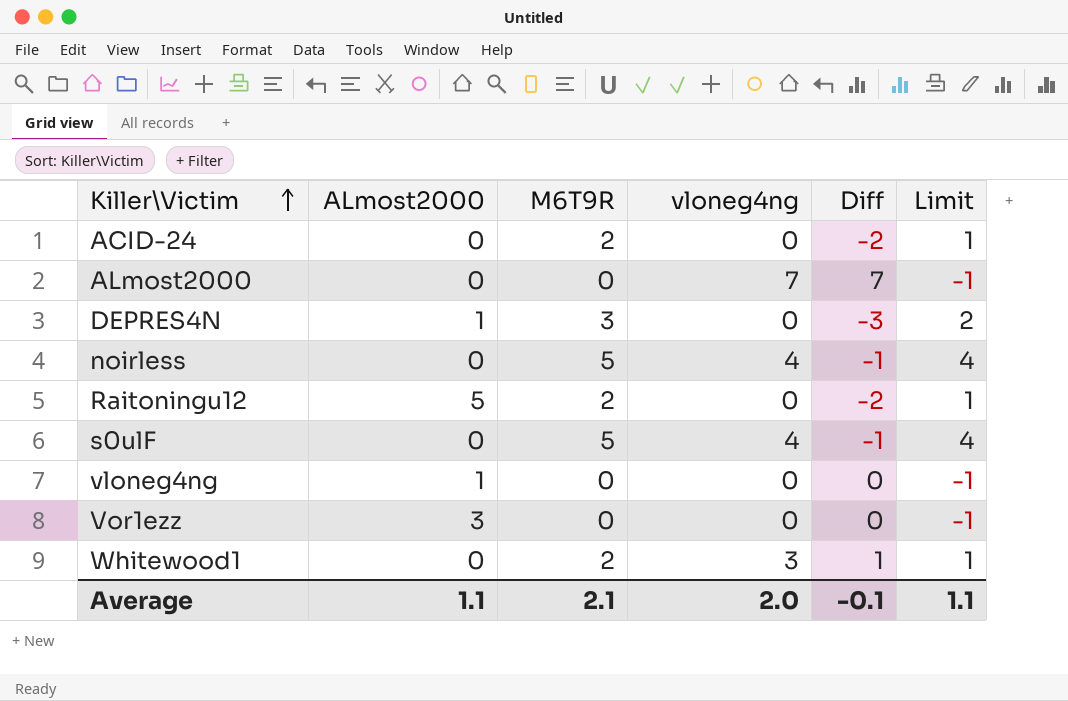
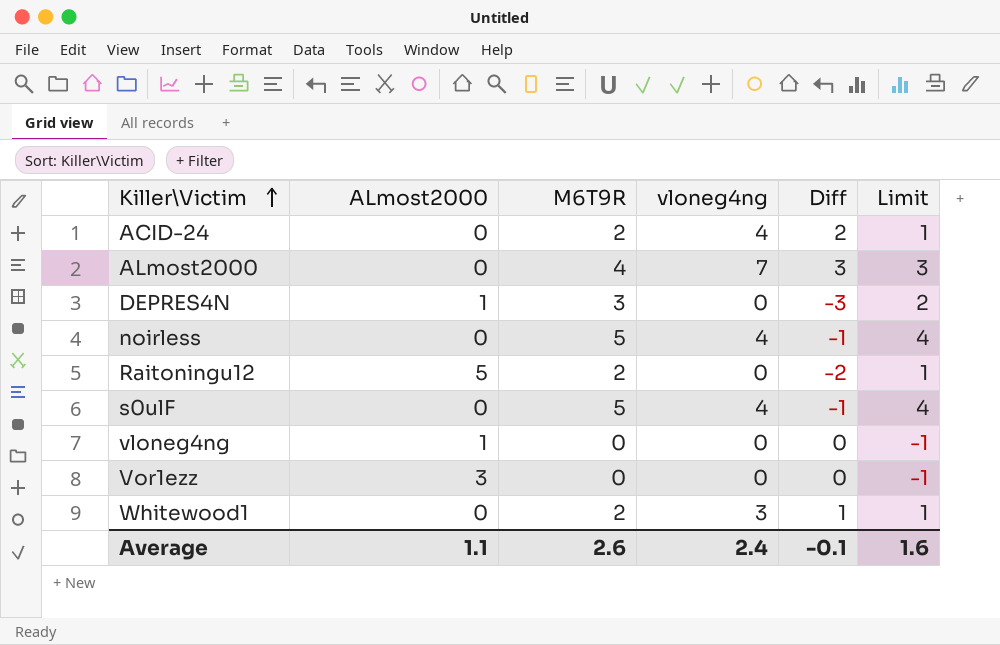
ACID-24 | vloneg4ng: 0 -> 4
ACID-24 | Diff: -2 -> 2
ALmost2000 | M6T9R: 0 -> 4
ALmost2000 | Diff: 7 -> 3
ALmost2000 | Limit: -1 -> 3
Average | M6T9R: 2.1 -> 2.6
Average | vloneg4ng: 2.0 -> 2.4
Average | Limit: 1.1 -> 1.6

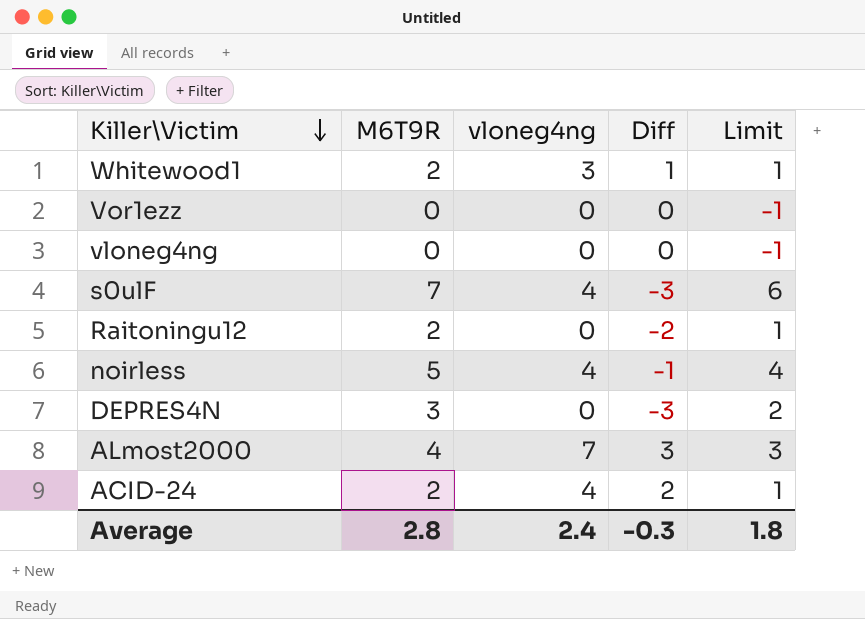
row order: Killer\Victim ascending -> Killer\Victim descending
column ALmost2000 | position: 2 -> none
s0ulF | M6T9R: 5 -> 7
s0ulF | Diff: -1 -> -3
s0ulF | Limit: 4 -> 6
Average | M6T9R: 2.6 -> 2.8
Average | Diff: -0.1 -> -0.3
Average | Limit: 1.6 -> 1.8

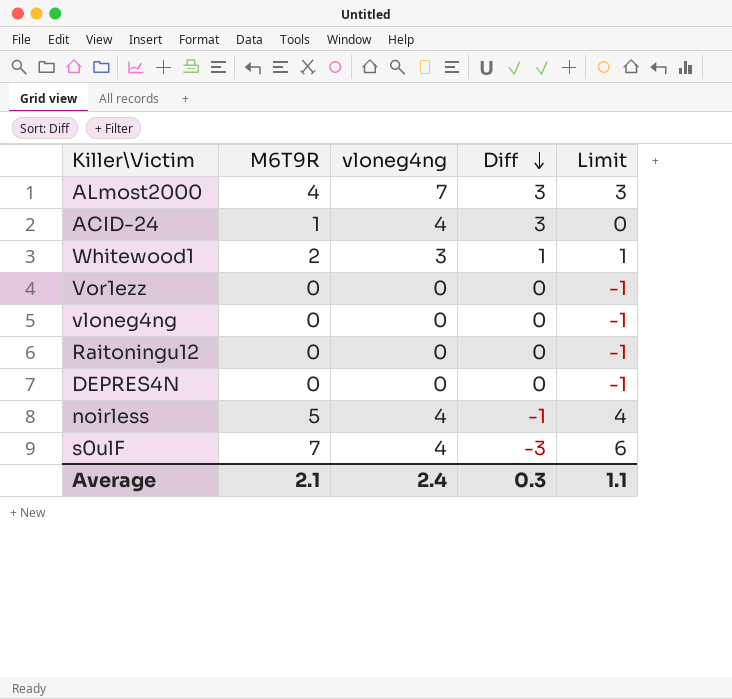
row order: Killer\Victim descending -> Diff descending
ACID-24 | M6T9R: 2 -> 1
ACID-24 | Diff: 2 -> 3
ACID-24 | Limit: 1 -> 0
Raitoningu12 | M6T9R: 2 -> 0
Raitoningu12 | Diff: -2 -> 0
Raitoningu12 | Limit: 1 -> -1
DEPRES4N | M6T9R: 3 -> 0
DEPRES4N | Diff: -3 -> 0
DEPRES4N | Limit: 2 -> -1
Average | M6T9R: 2.8 -> 2.1
Average | Diff: -0.3 -> 0.3
Average | Limit: 1.8 -> 1.1

